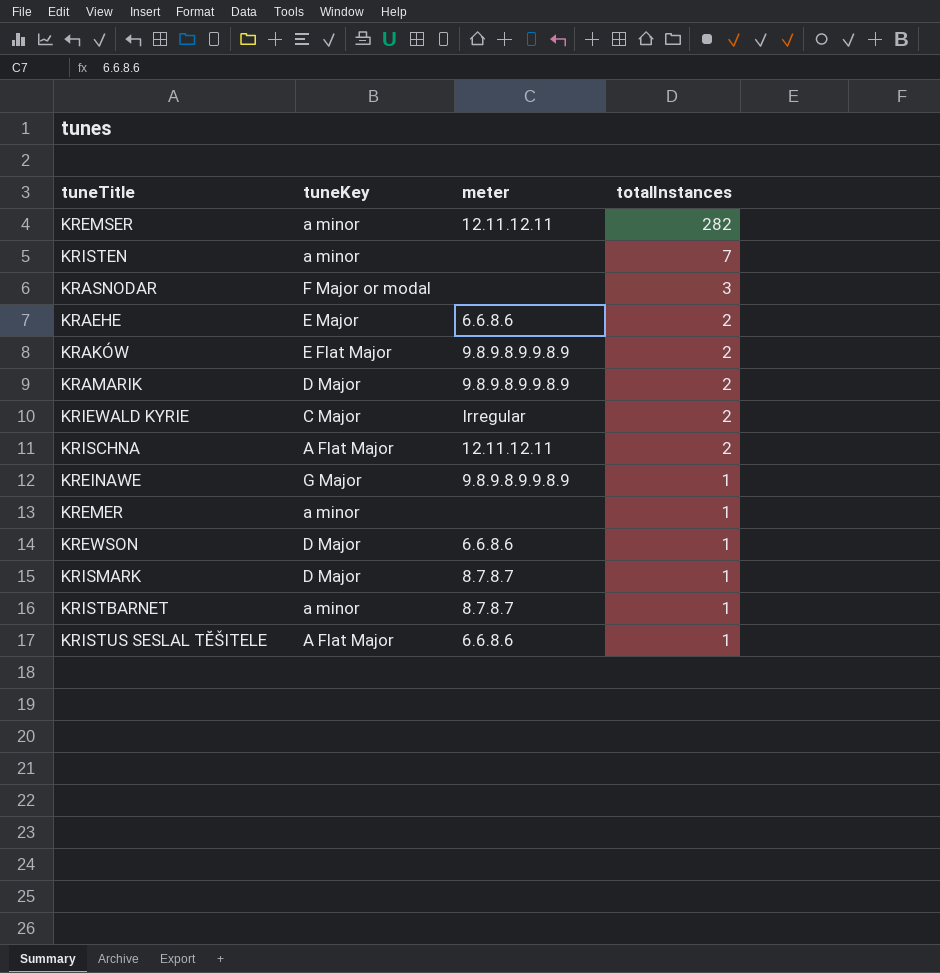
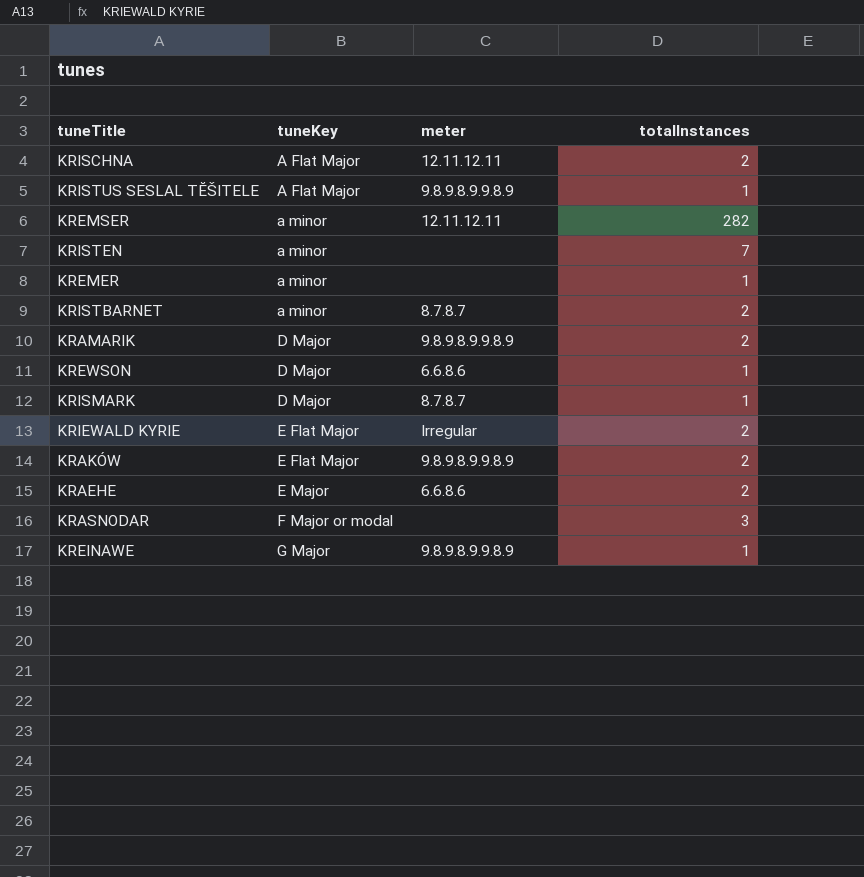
row order: totalInstances descending -> tuneKey ascending
KRISTUS SESLAL TĔŠITELE | meter: 6.6.8.6 -> 9.8.9.8.9.9.8.9
KRISTBARNET | totalInstances: 1 -> 2
KRIEWALD KYRIE | tuneKey: C Major -> E Flat Major

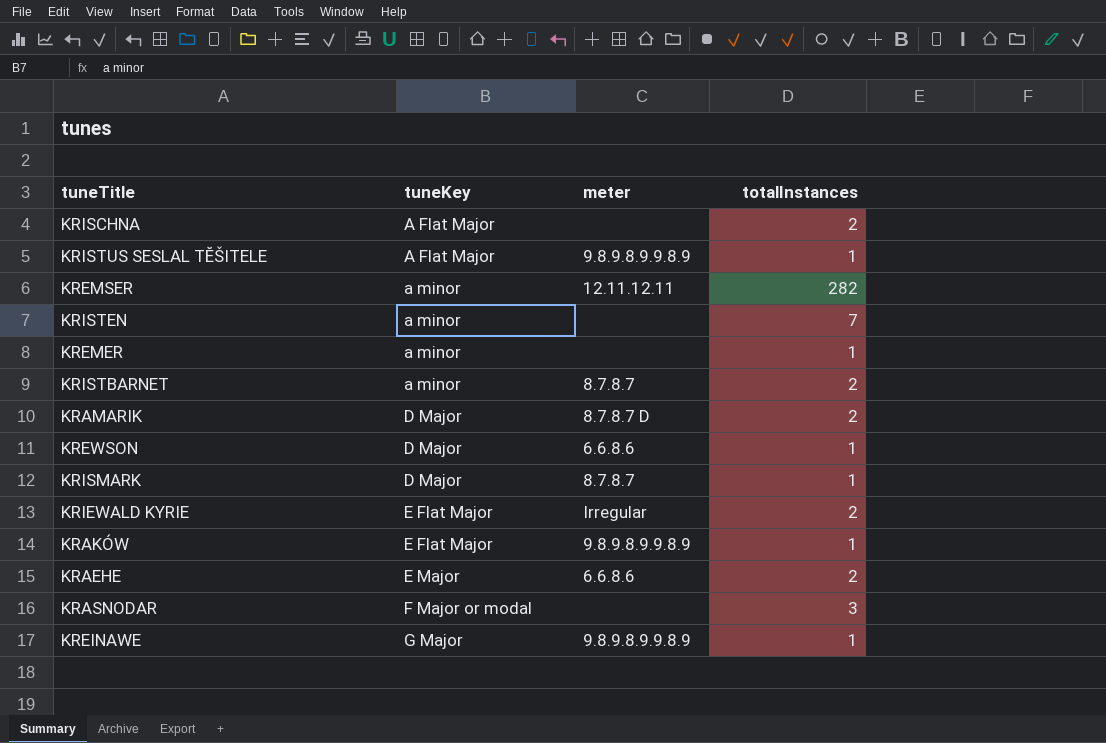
KRISCHNA | meter: 12.11.12.11 -> none
KRAMARIK | meter: 9.8.9.8.9.9.8.9 -> 8.7.8.7 D
KRAKÓW | totalInstances: 2 -> 1

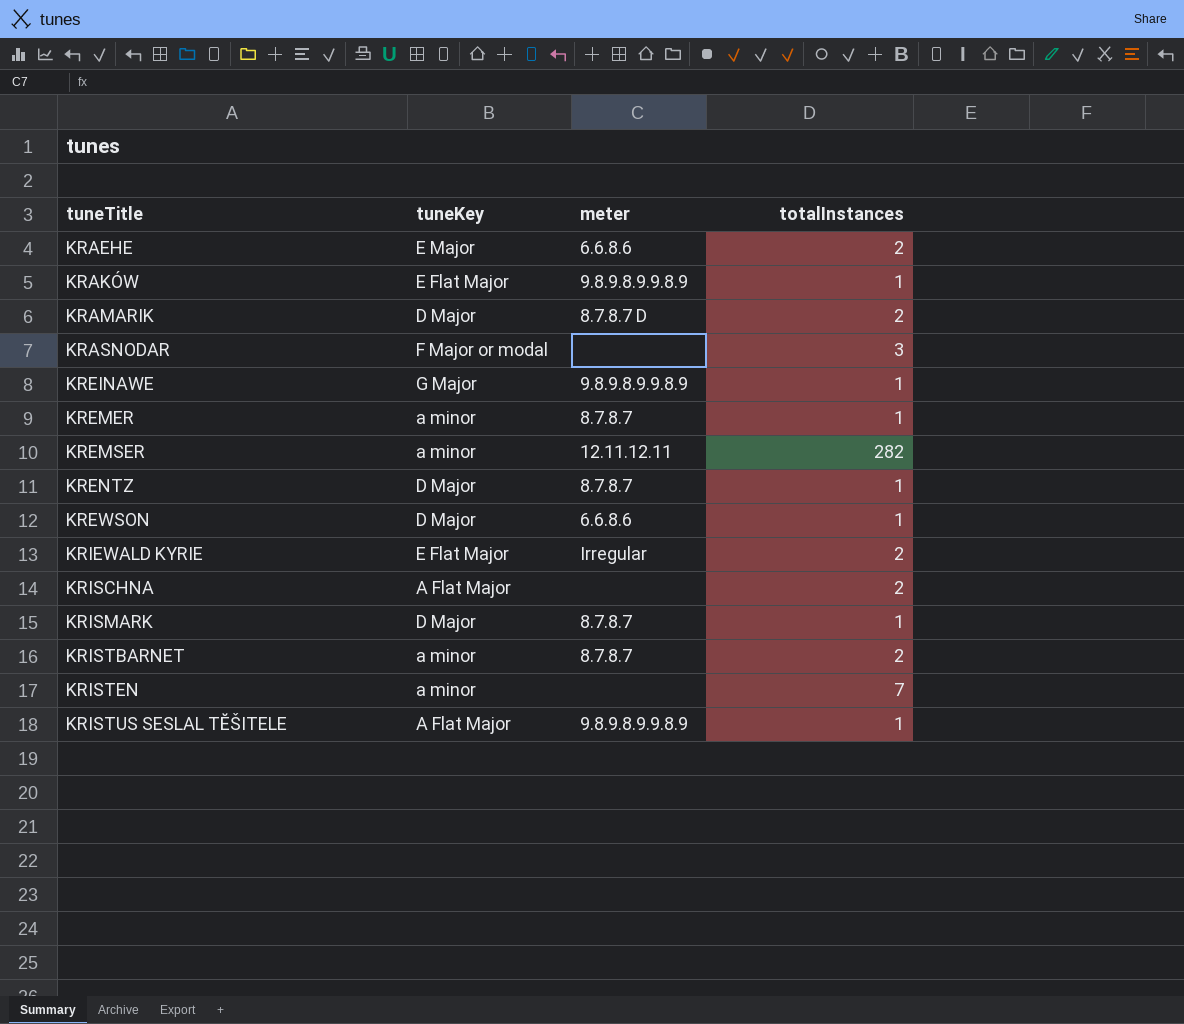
row order: tuneKey ascending -> tuneTitle ascending
KREMER | meter: none -> 8.7.8.7
row KRENTZ: none -> D Major | 8.7.8.7 | 1

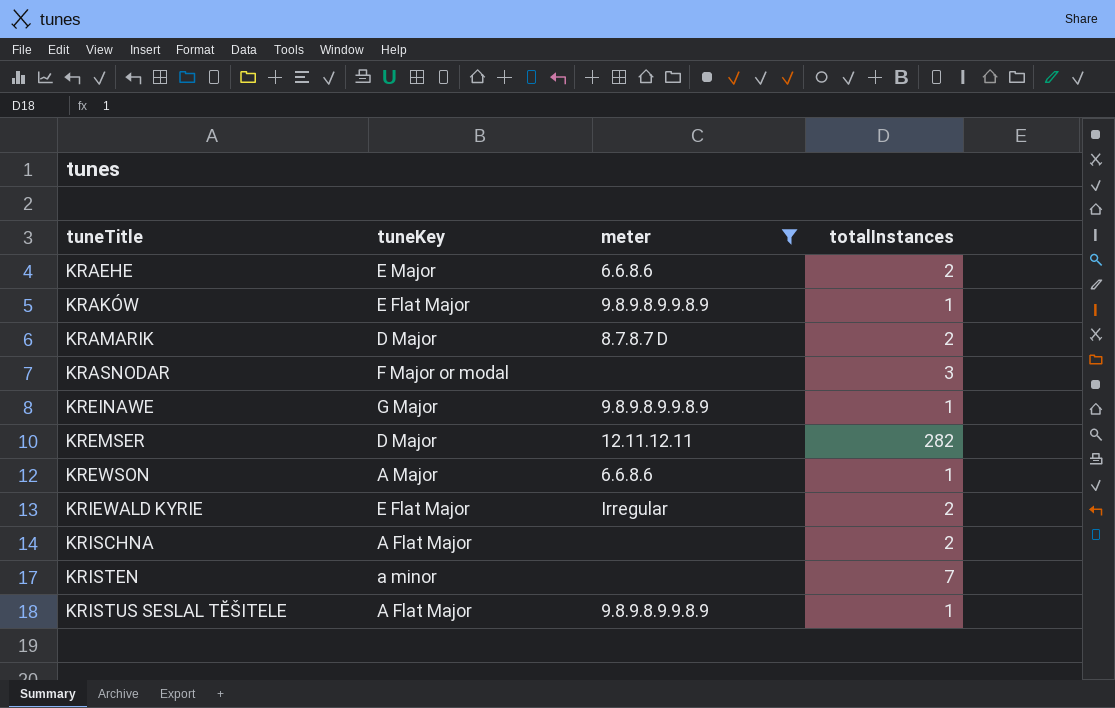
filter: none -> meter != 8.7.8.7
KREMSER | tuneKey: a minor -> D Major
KREWSON | tuneKey: D Major -> A Major

